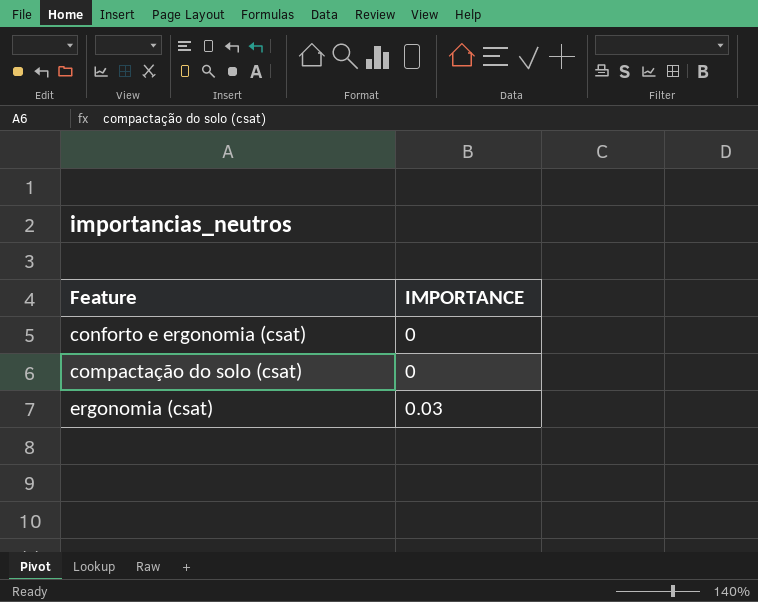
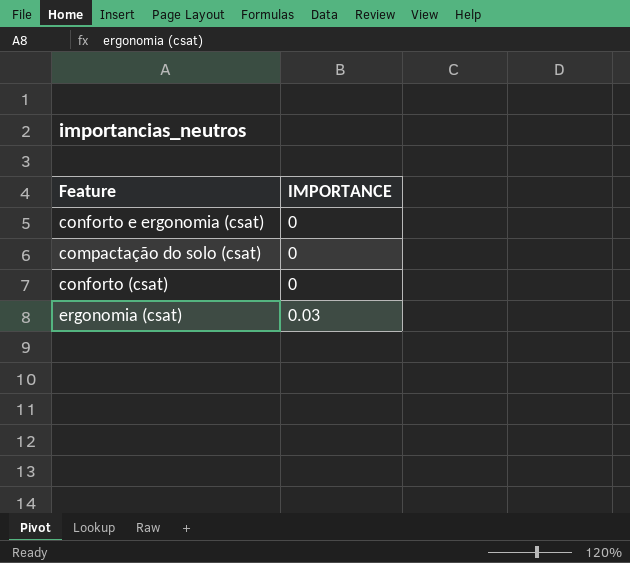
row conforto (csat): none -> 0

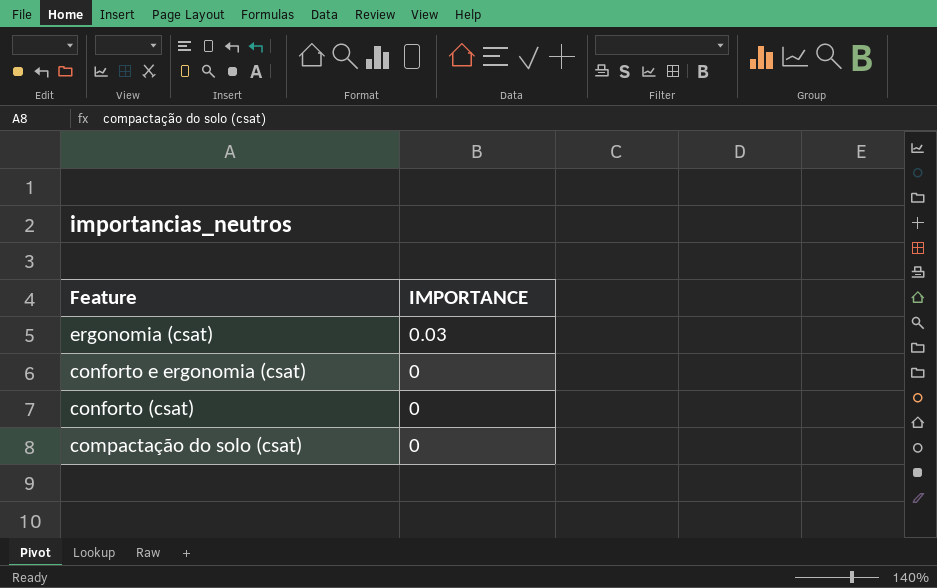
row order: IMPORTANCE ascending -> Feature descending

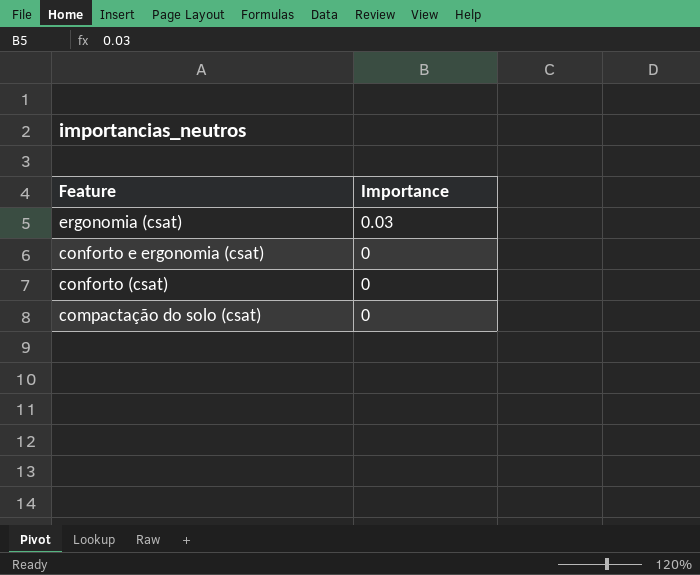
column name: IMPORTANCE -> Importance

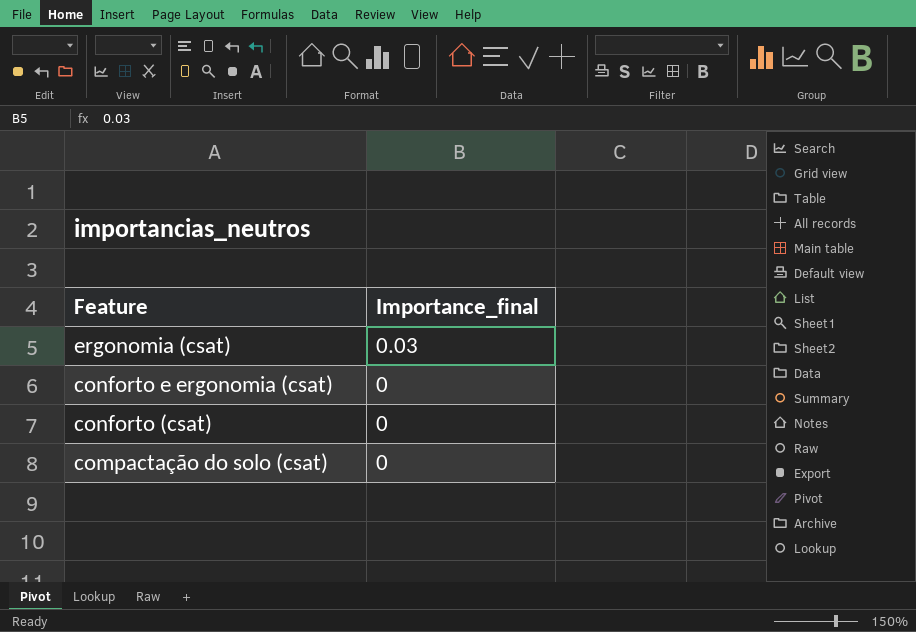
column name: Importance -> Importance_final

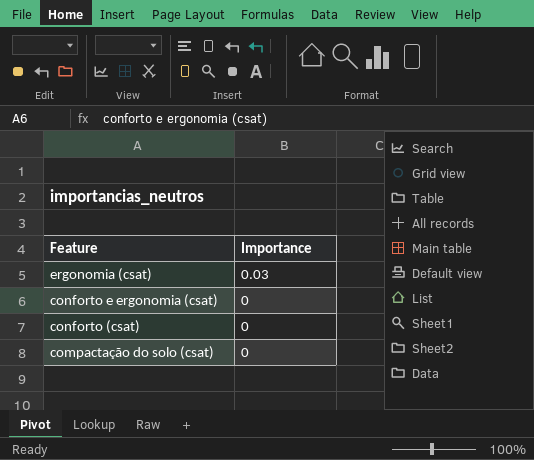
column name: Importance_final -> Importance

